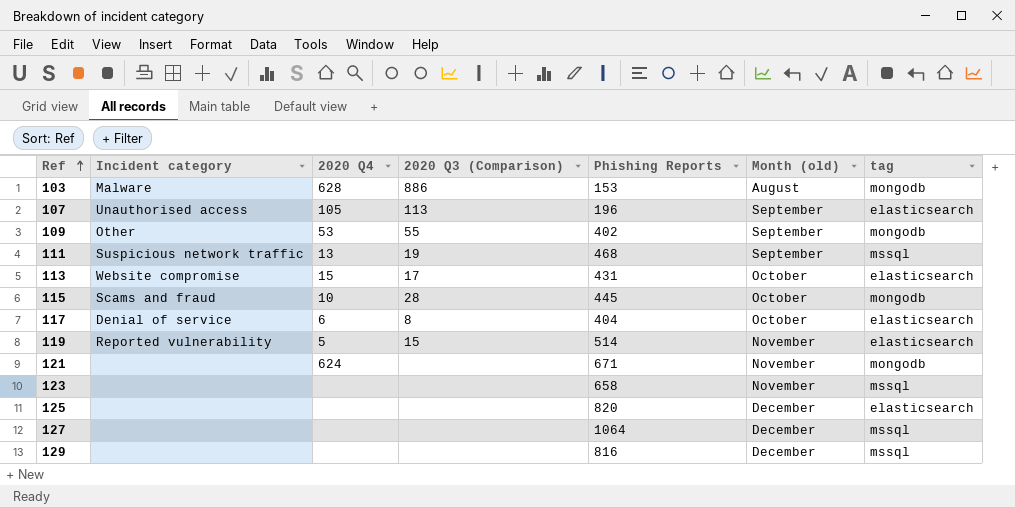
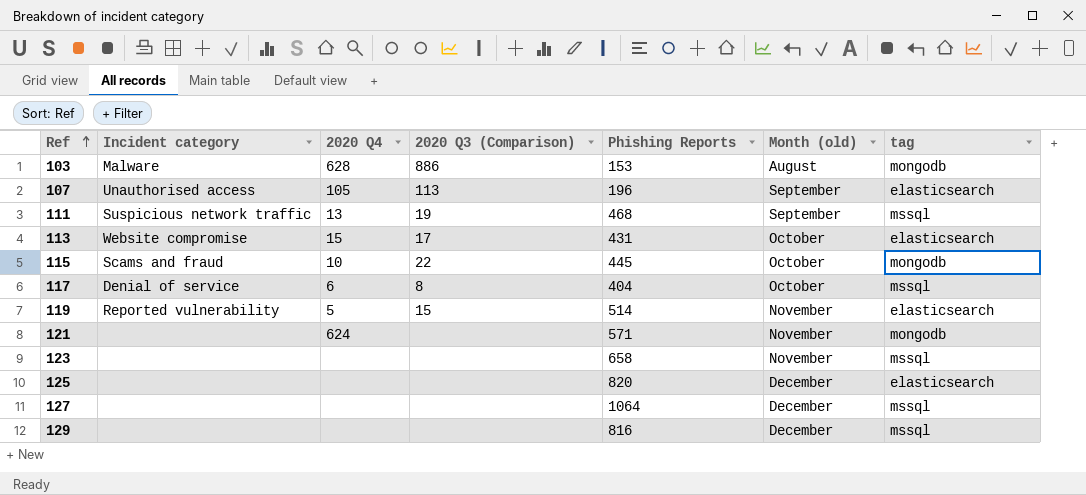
row 109: Other | 53 | 55 | 402 | September | mongodb -> none
115 | 2020 Q3 (Comparison): 28 -> 22
117 | tag: elasticsearch -> mssql
121 | Phishing Reports: 671 -> 571

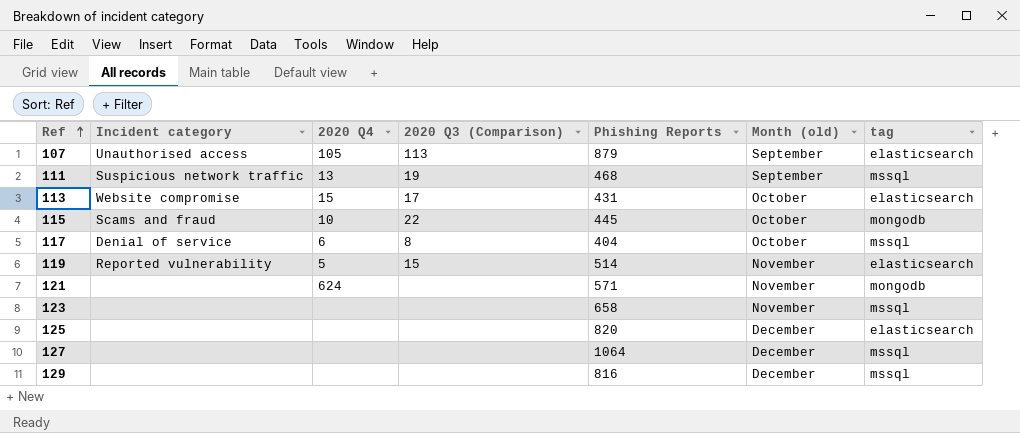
row 103: Malware | 628 | 886 | 153 | August | mongodb -> none
107 | Phishing Reports: 196 -> 879

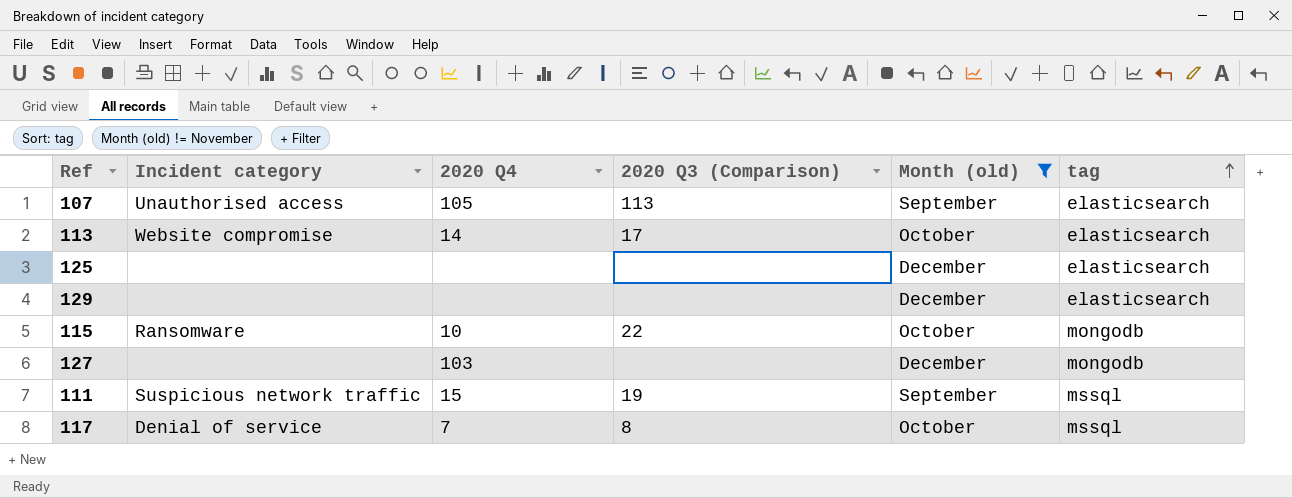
filter: none -> Month (old) != November
row order: Ref ascending -> tag ascending
column Phishing Reports | position: 5 -> none
113 | 2020 Q4: 15 -> 14
129 | tag: mssql -> elasticsearch
115 | Incident category: Scams and fraud -> Ransomware
127 | 2020 Q4: none -> 103
127 | tag: mssql -> mongodb
111 | 2020 Q4: 13 -> 15
117 | 2020 Q4: 6 -> 7

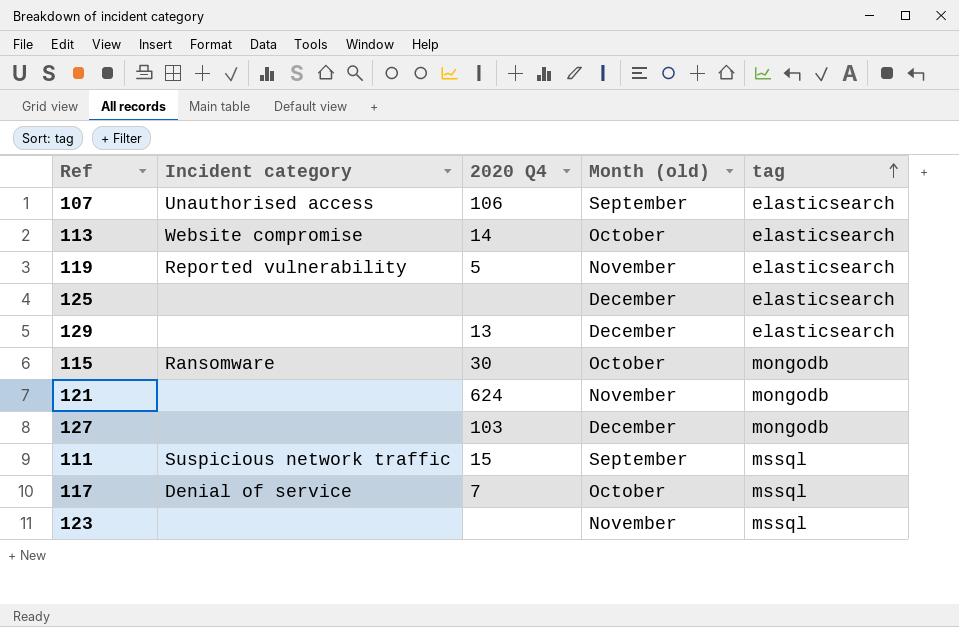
filter: Month (old) != November -> none
column 2020 Q3 (Comparison) | position: 4 -> none
107 | 2020 Q4: 105 -> 106
129 | 2020 Q4: none -> 13
115 | 2020 Q4: 10 -> 30

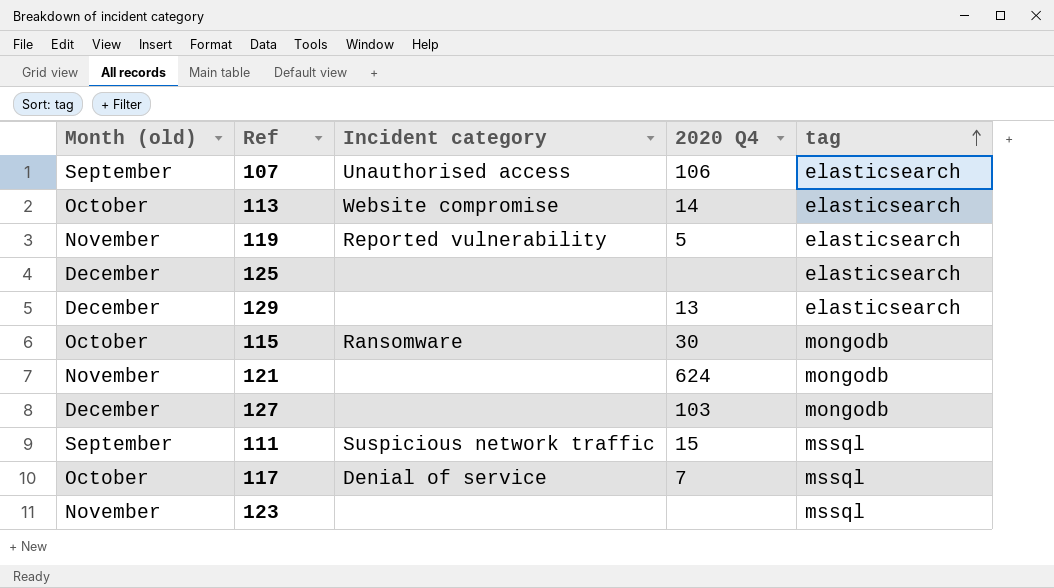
column Month (old) | position: 4 -> 1

